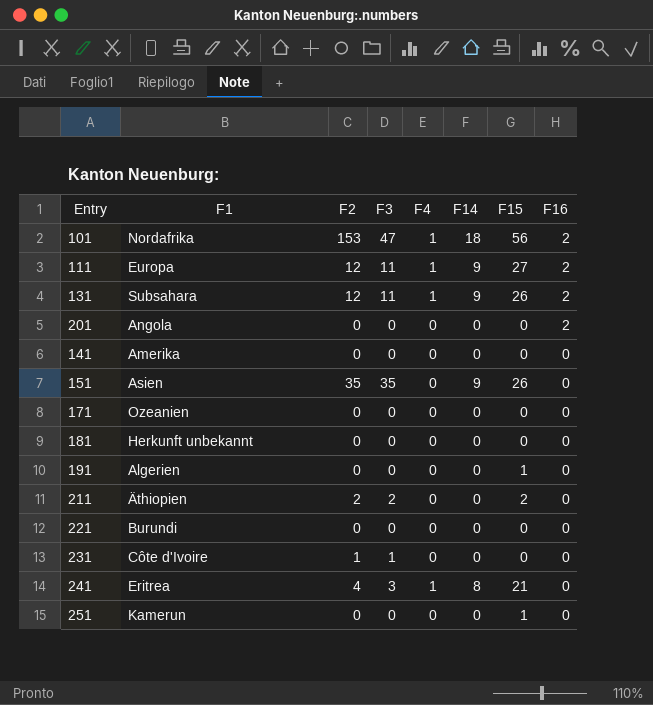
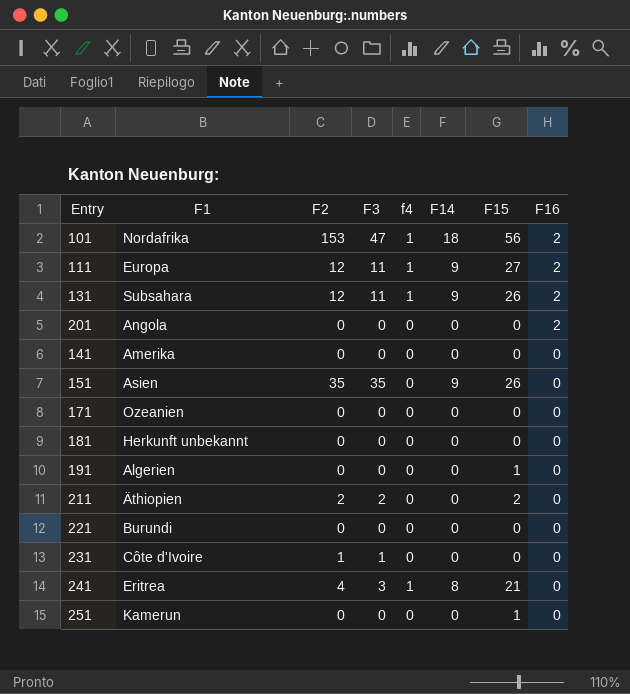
column name: F4 -> f4

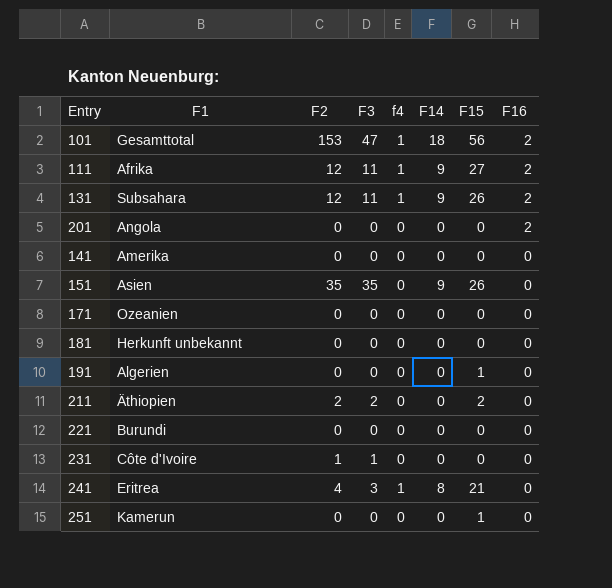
101 | F1: Nordafrika -> Gesamttotal
111 | F1: Europa -> Afrika

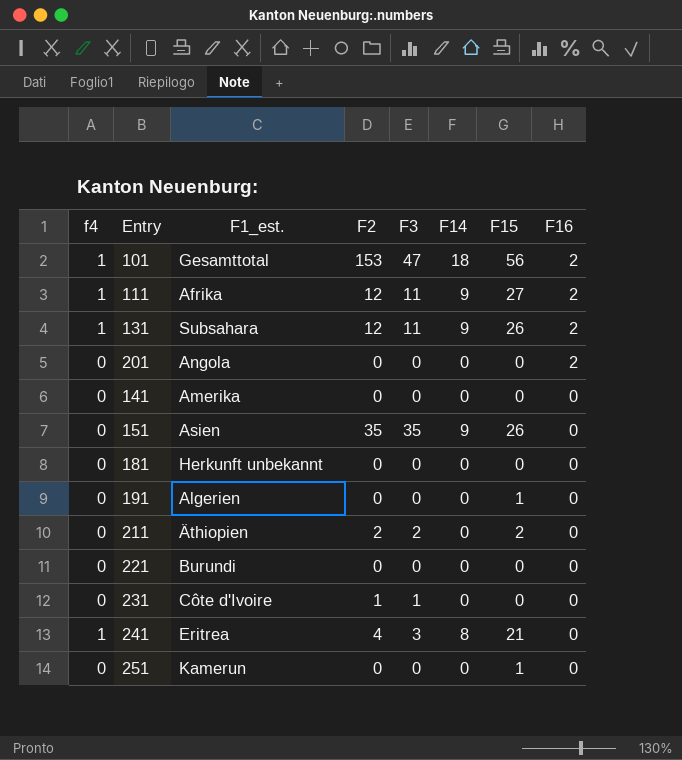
column f4 | position: 5 -> 1
column name: F1 -> F1_est.
row 171: Ozeanien | 0 | 0 | 0 | 0 | 0 | 0 -> none

